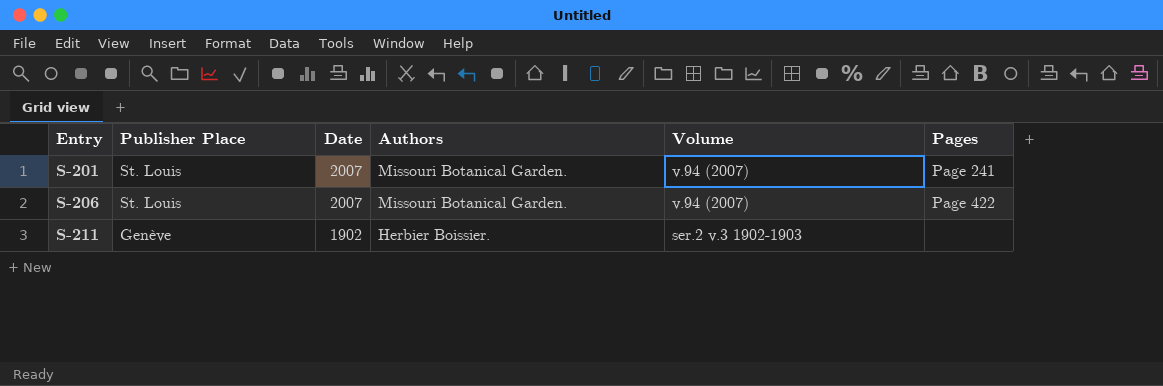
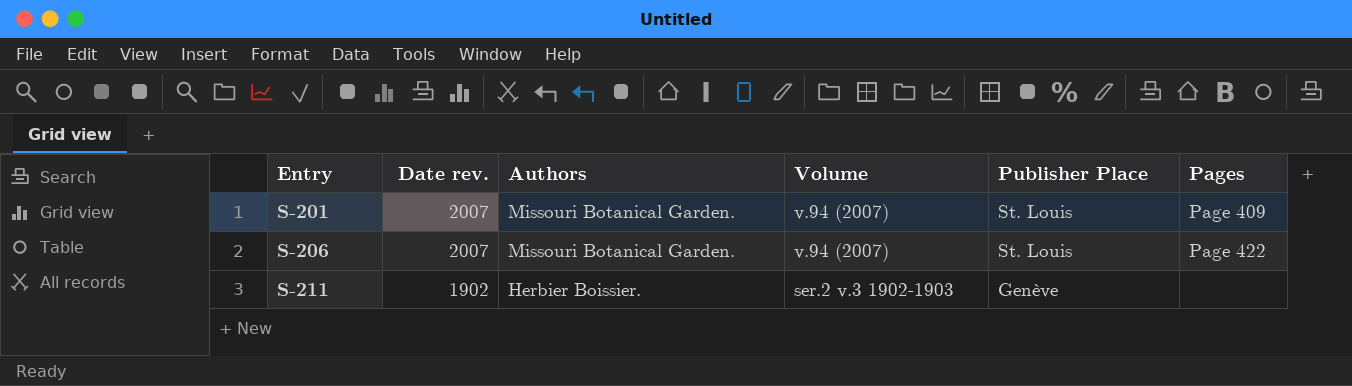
column name: Date -> Date rev.
column Publisher Place | position: 2 -> 5
S-201 | Pages: Page 241 -> Page 409

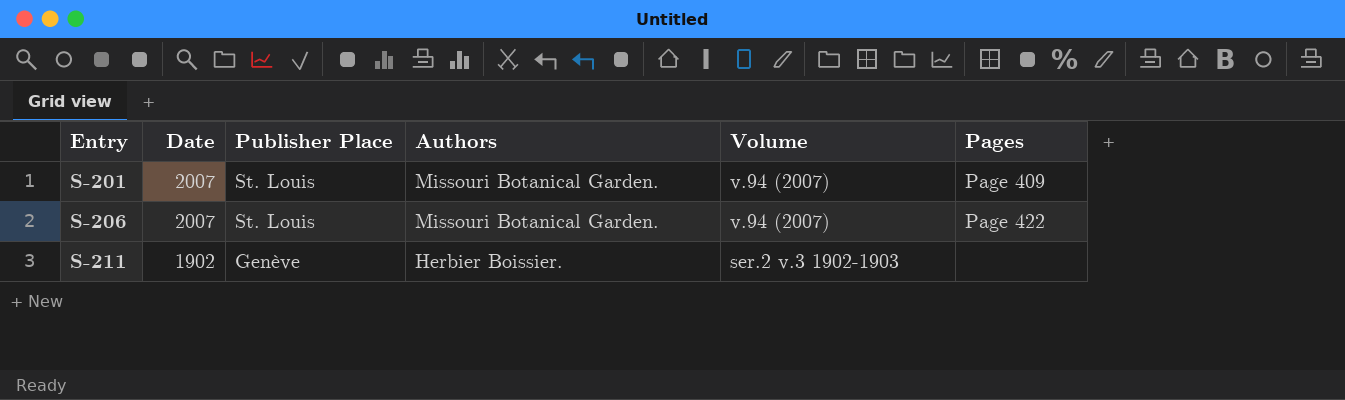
column name: Date rev. -> Date
column Publisher Place | position: 5 -> 3

